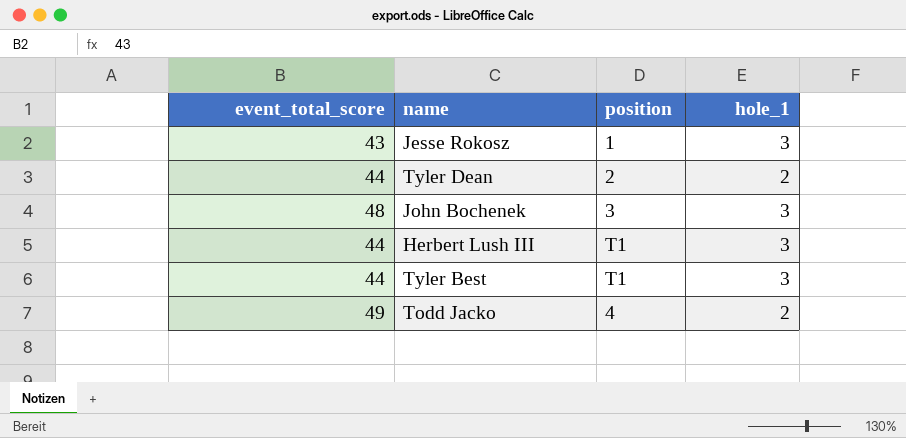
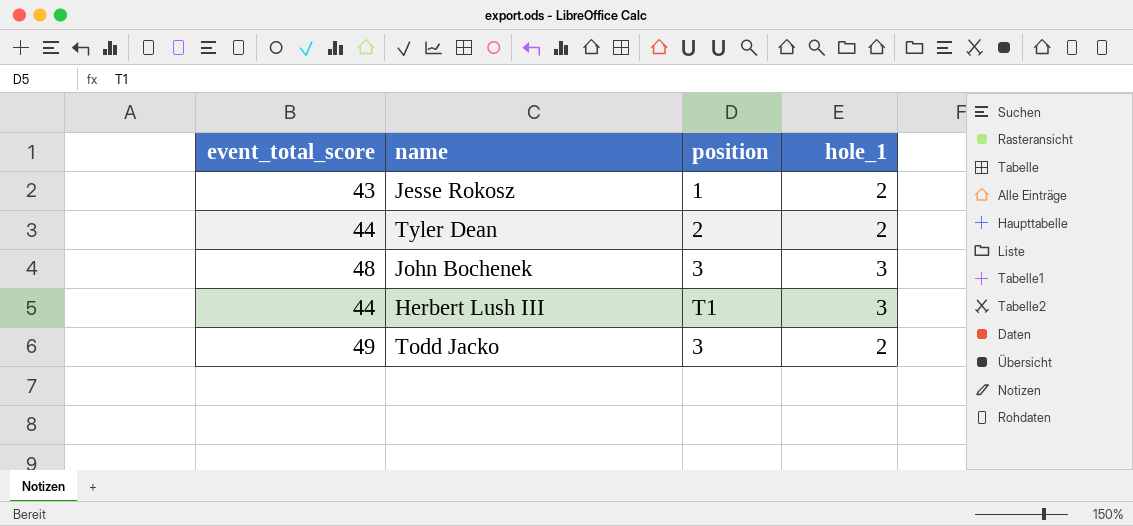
row Tyler Best: 44 | T1 | 3 -> none
Jesse Rokosz | hole_1: 3 -> 2
Todd Jacko | position: 4 -> 3

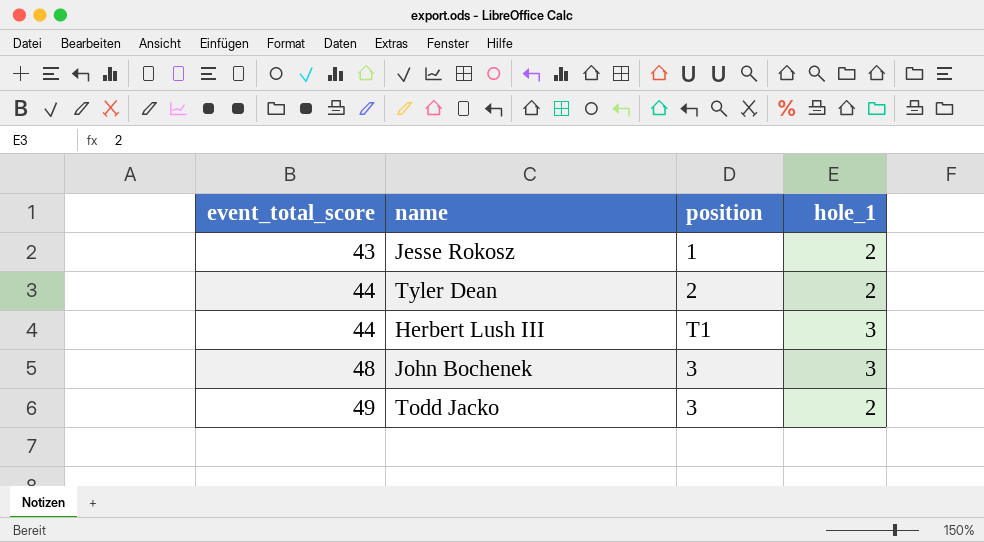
row order: none -> event_total_score ascending

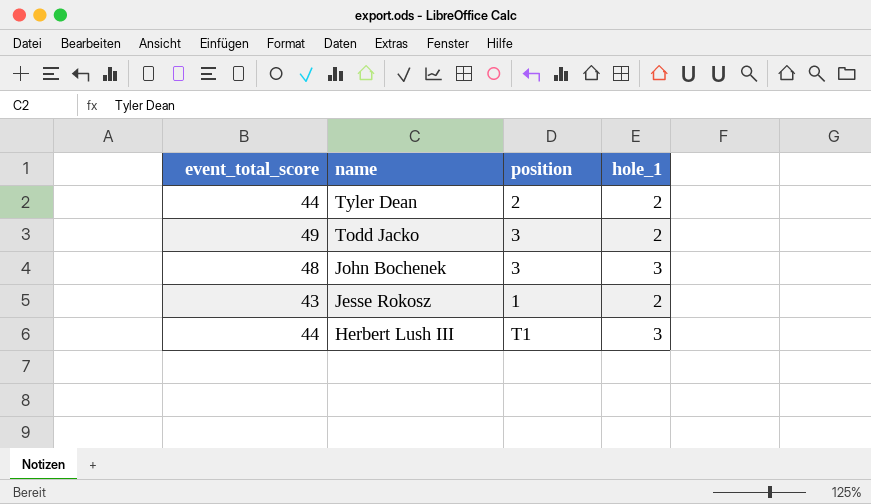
row order: event_total_score ascending -> name descending

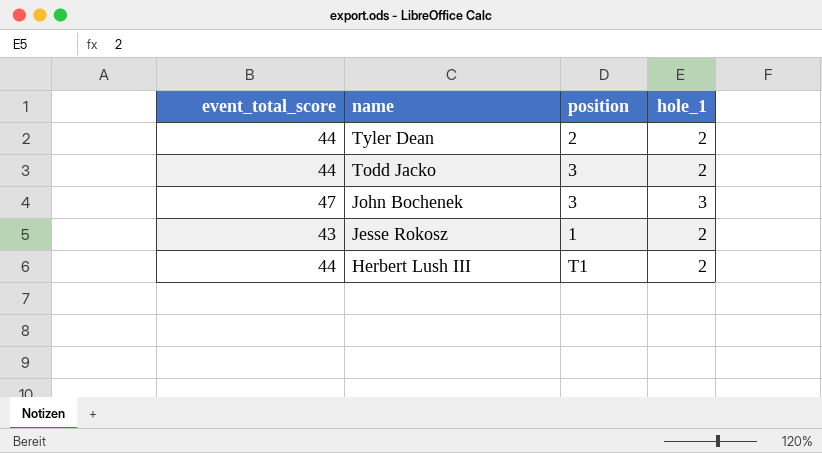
Todd Jacko | event_total_score: 49 -> 44
John Bochenek | event_total_score: 48 -> 47
Herbert Lush III | hole_1: 3 -> 2

